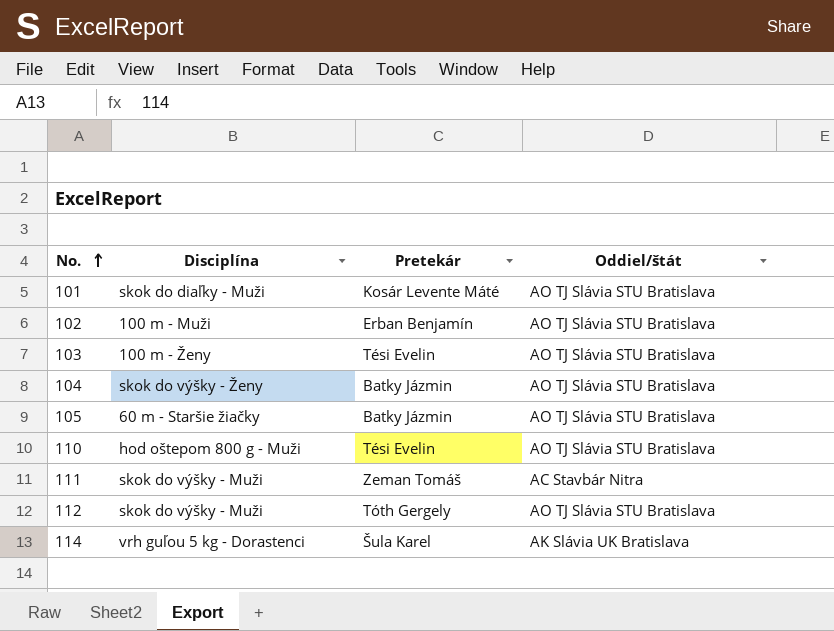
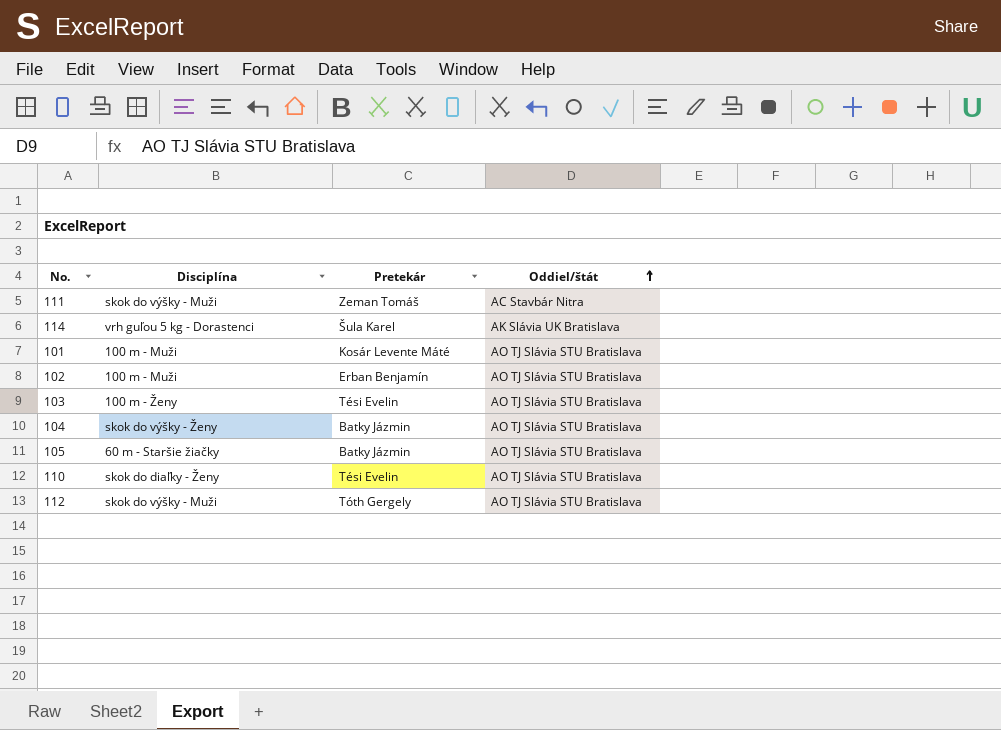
row order: No. ascending -> Oddiel/štát ascending
101 | Disciplína: skok do diaľky - Muži -> 100 m - Muži
110 | Disciplína: hod oštepom 800 g - Muži -> skok do diaľky - Ženy

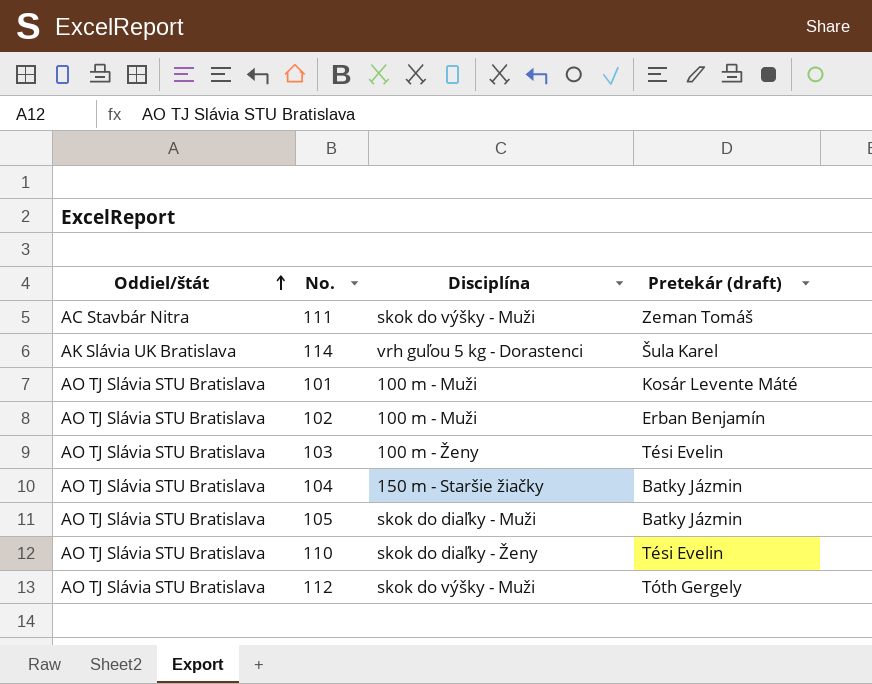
column Oddiel/štát | position: 4 -> 1
column name: Pretekár -> Pretekár (draft)
104 | Disciplína: skok do výšky - Ženy -> 150 m - Staršie žiačky
105 | Disciplína: 60 m - Staršie žiačky -> skok do diaľky - Muži

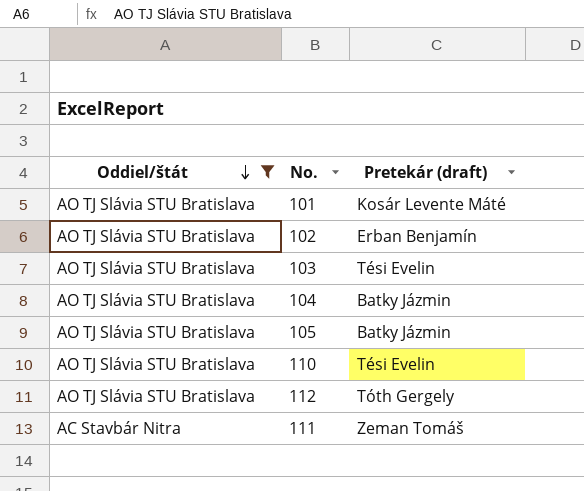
filter: none -> Oddiel/štát != AK Slávia UK Bratislava
row order: Oddiel/štát ascending -> Oddiel/štát descending
column Disciplína | position: 3 -> none

